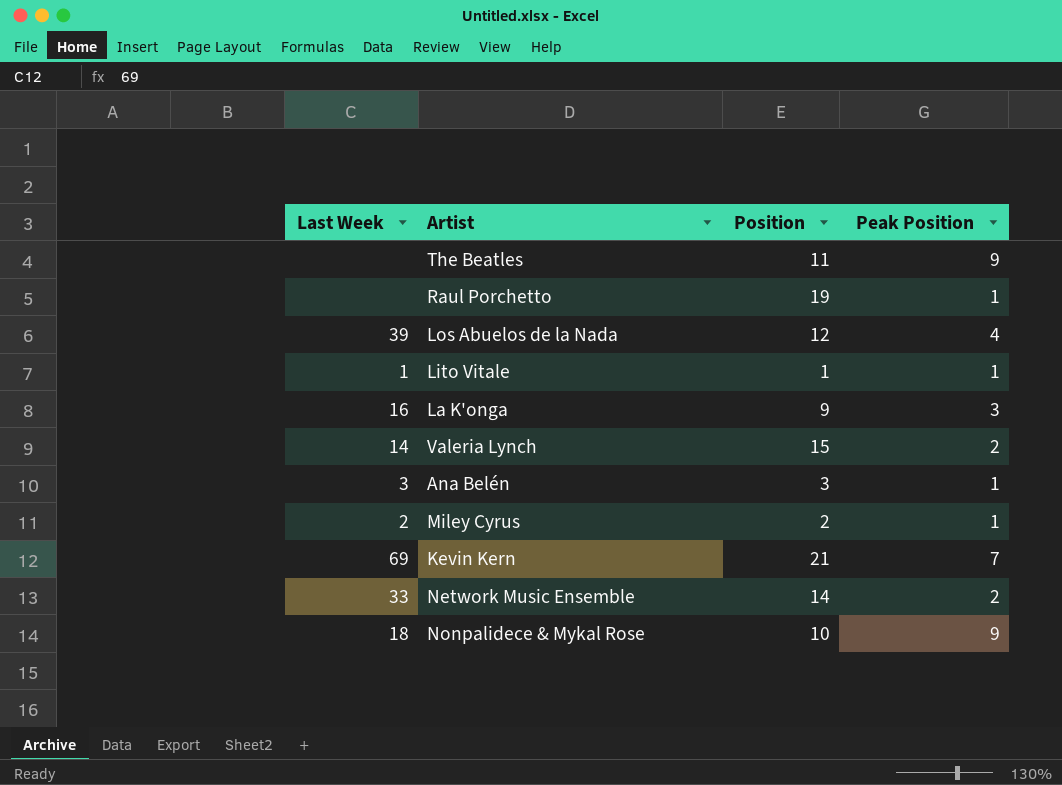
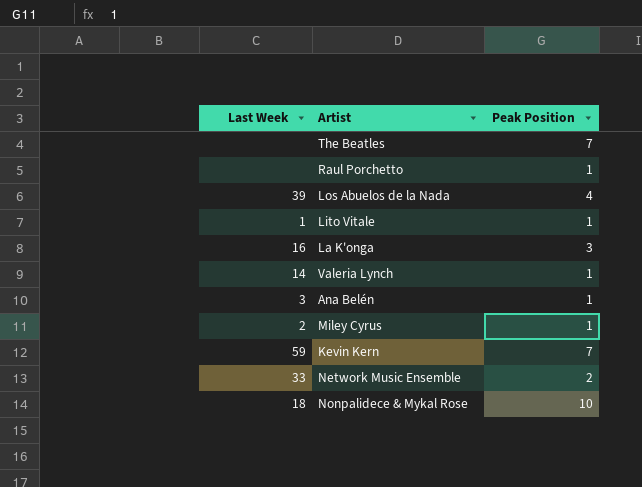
column Position | position: 3 -> none
The Beatles | Peak Position: 9 -> 7
Valeria Lynch | Peak Position: 2 -> 1
Kevin Kern | Last Week: 69 -> 59
Nonpalidece & Mykal Rose | Peak Position: 9 -> 10

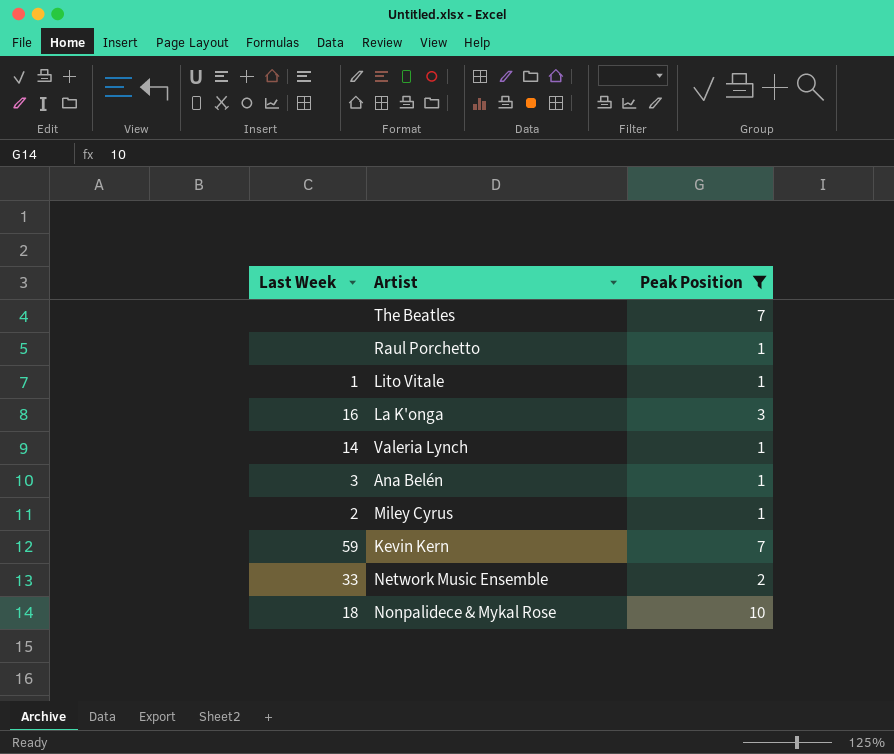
filter: none -> Peak Position != 4

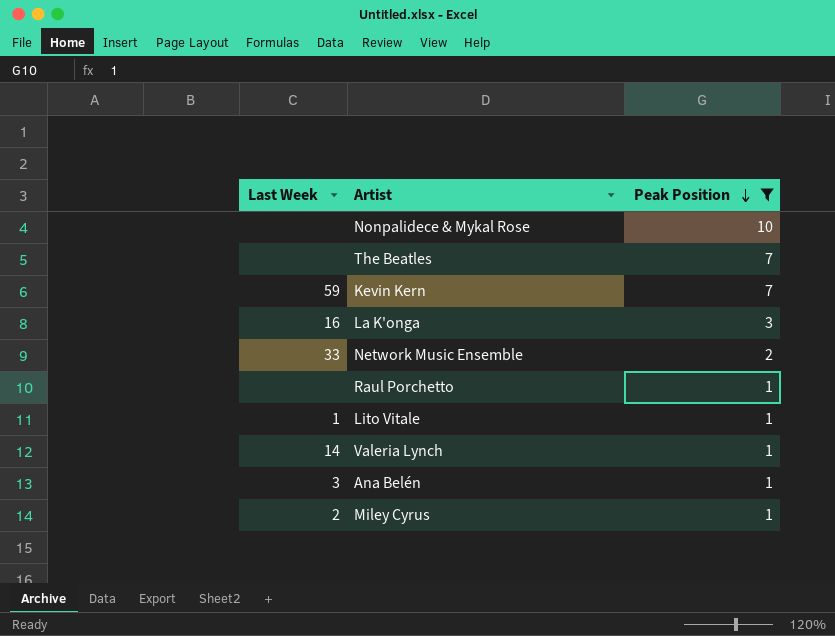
row order: none -> Peak Position descending
Nonpalidece & Mykal Rose | Last Week: 18 -> none

